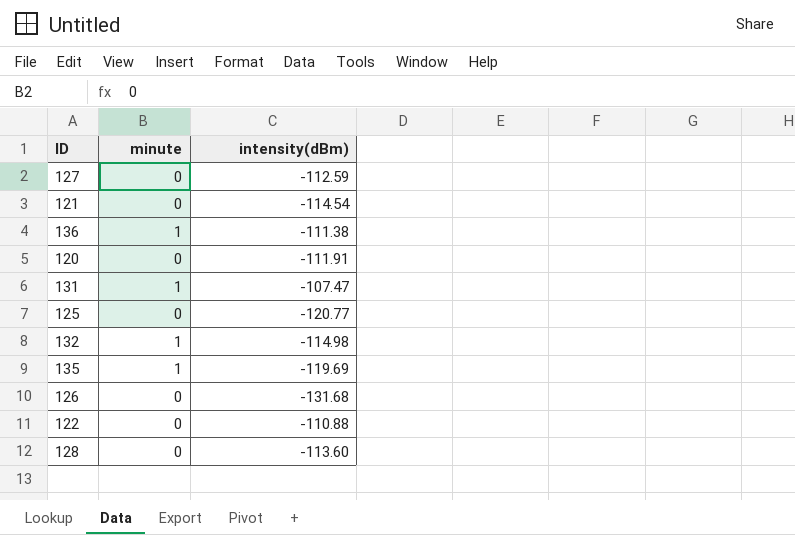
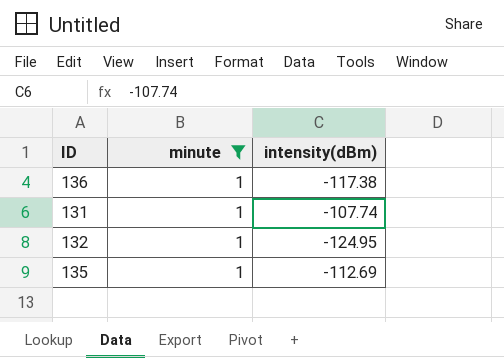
filter: none -> minute = 1
136 | intensity(dBm): -111.38 -> -117.38
131 | intensity(dBm): -107.47 -> -107.74
132 | intensity(dBm): -114.98 -> -124.95
135 | intensity(dBm): -119.69 -> -112.69

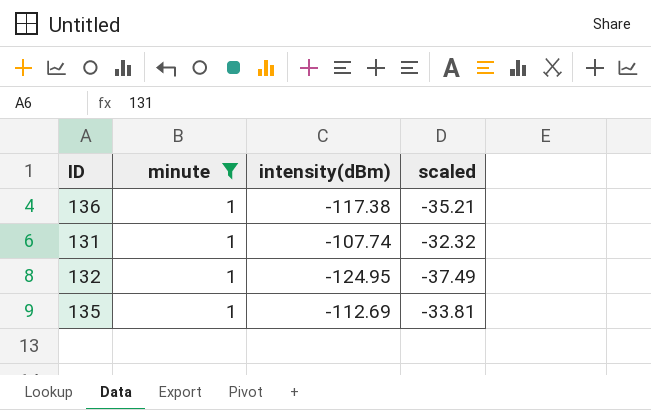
column scaled | formula: none -> [intensity(dBm)] * 0.3

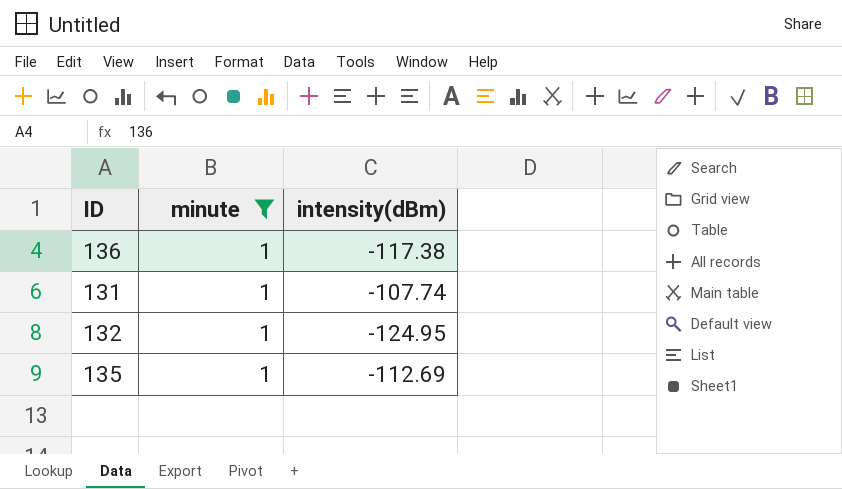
column scaled | formula: [intensity(dBm)] * 0.3 -> none

